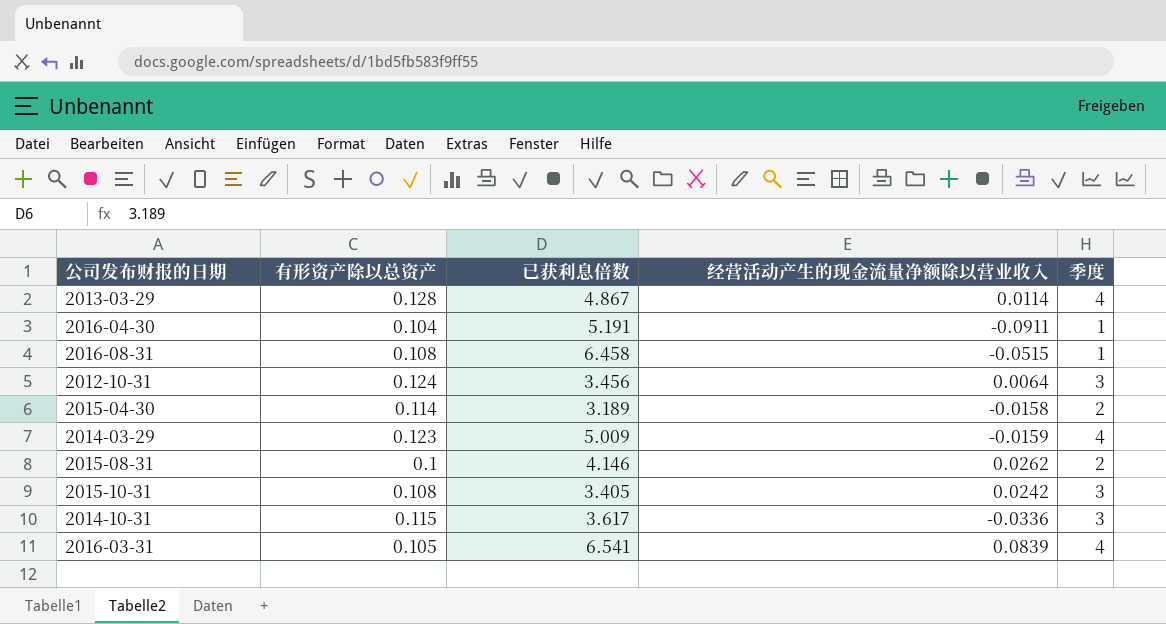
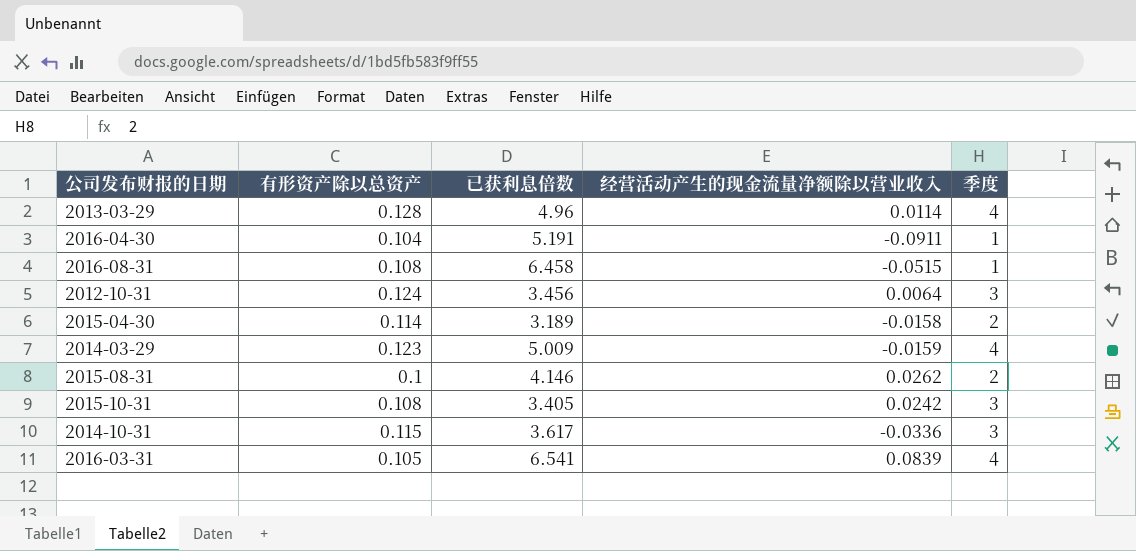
2013-03-29 | 已获利息倍数: 4.867 -> 4.96

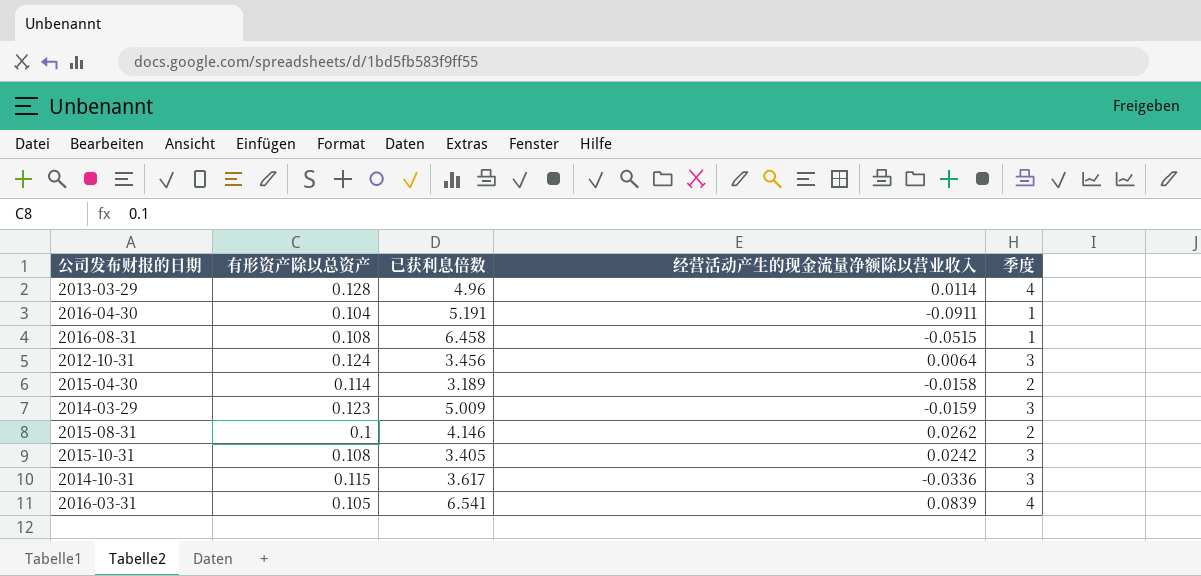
2014-03-29 | 季度: 4 -> 3

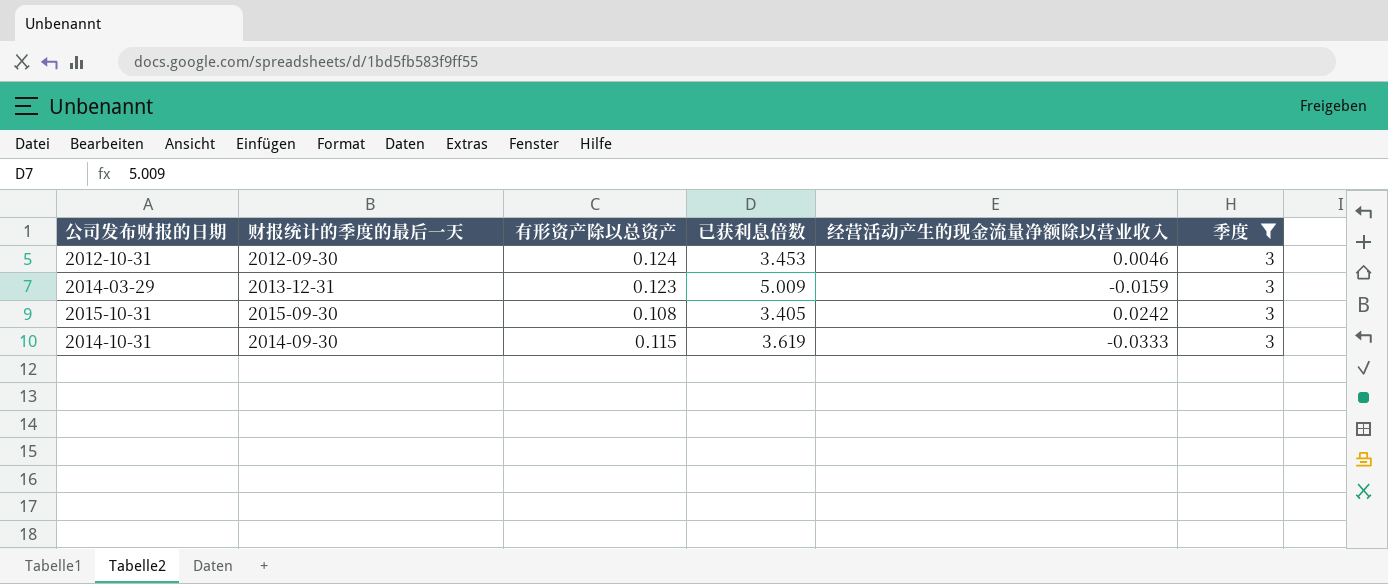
filter: none -> 季度 = 3
column 财报统计的季度的最后一天 | position: none -> 2
2012-10-31 | 已获利息倍数: 3.456 -> 3.453
2012-10-31 | 经营活动产生的现金流量净额除以营业收入: 0.0064 -> 0.0046
2014-10-31 | 已获利息倍数: 3.617 -> 3.619
2014-10-31 | 经营活动产生的现金流量净额除以营业收入: -0.0336 -> -0.0333

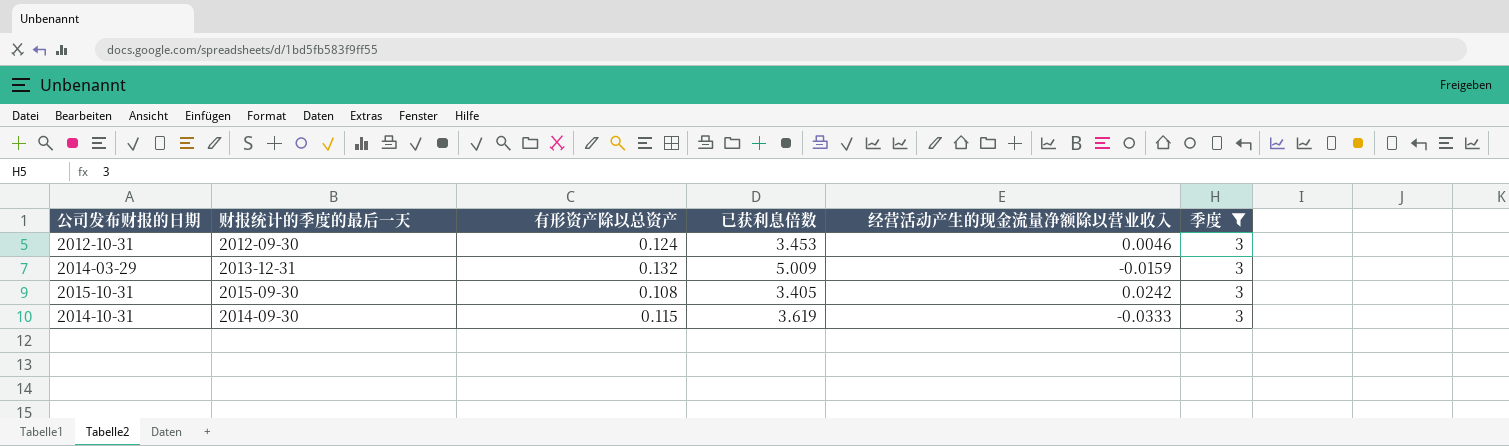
2014-03-29 | 有形资产除以总资产: 0.123 -> 0.132

